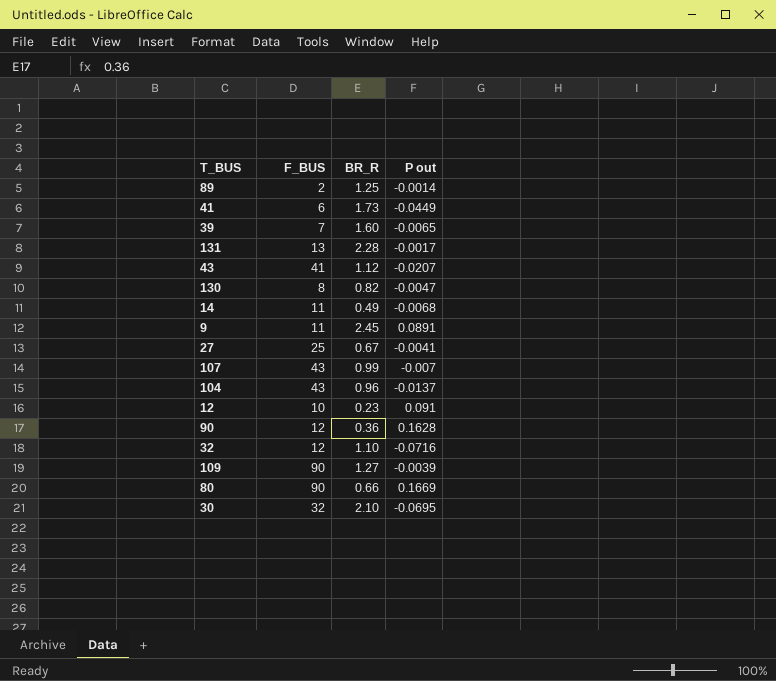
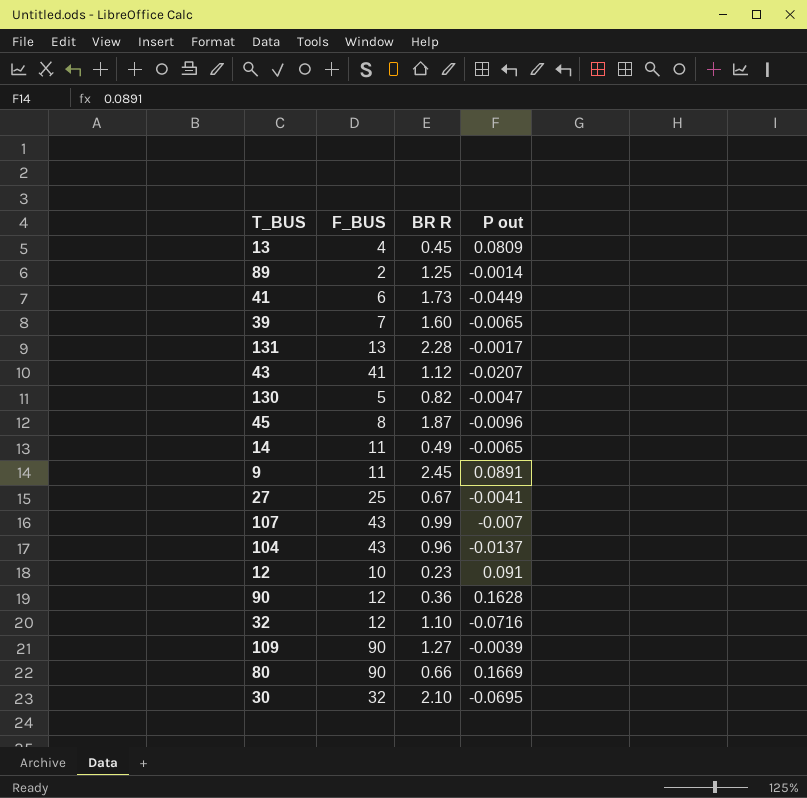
column name: BR_R -> BR R
row 13: none -> 4 | 0.45 | 0.0809
130 | F_BUS: 8 -> 5
row 45: none -> 8 | 1.87 | -0.0096
14 | P out: -0.0068 -> -0.0065

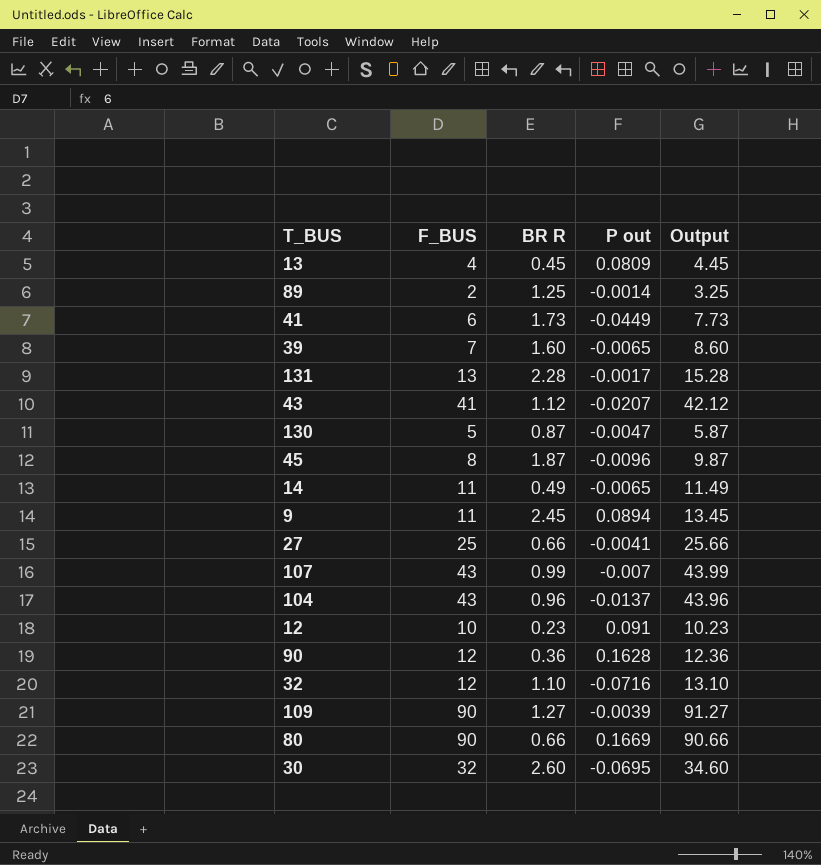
column Output | formula: none -> [F_BUS] + [BR R]
130 | BR R: 0.82 -> 0.87
9 | P out: 0.0891 -> 0.0894
27 | BR R: 0.67 -> 0.66
30 | BR R: 2.10 -> 2.60

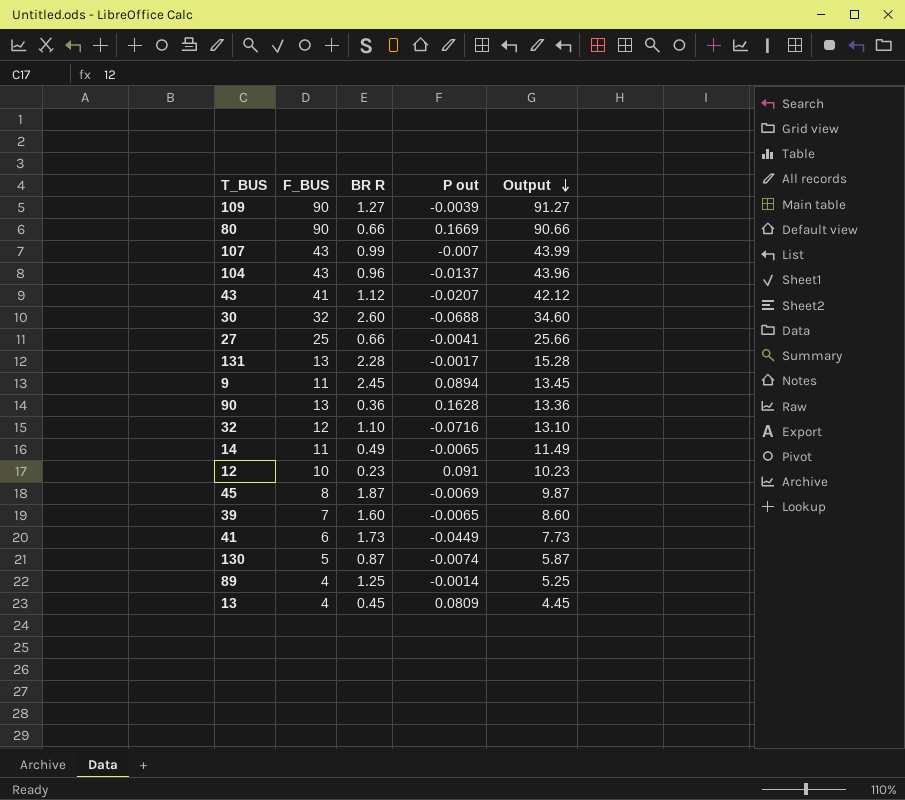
row order: none -> Output descending
30 | P out: -0.0695 -> -0.0688
90 | F_BUS: 12 -> 13
90 | Output: 12.36 -> 13.36
45 | P out: -0.0096 -> -0.0069
130 | P out: -0.0047 -> -0.0074
89 | F_BUS: 2 -> 4
89 | Output: 3.25 -> 5.25

